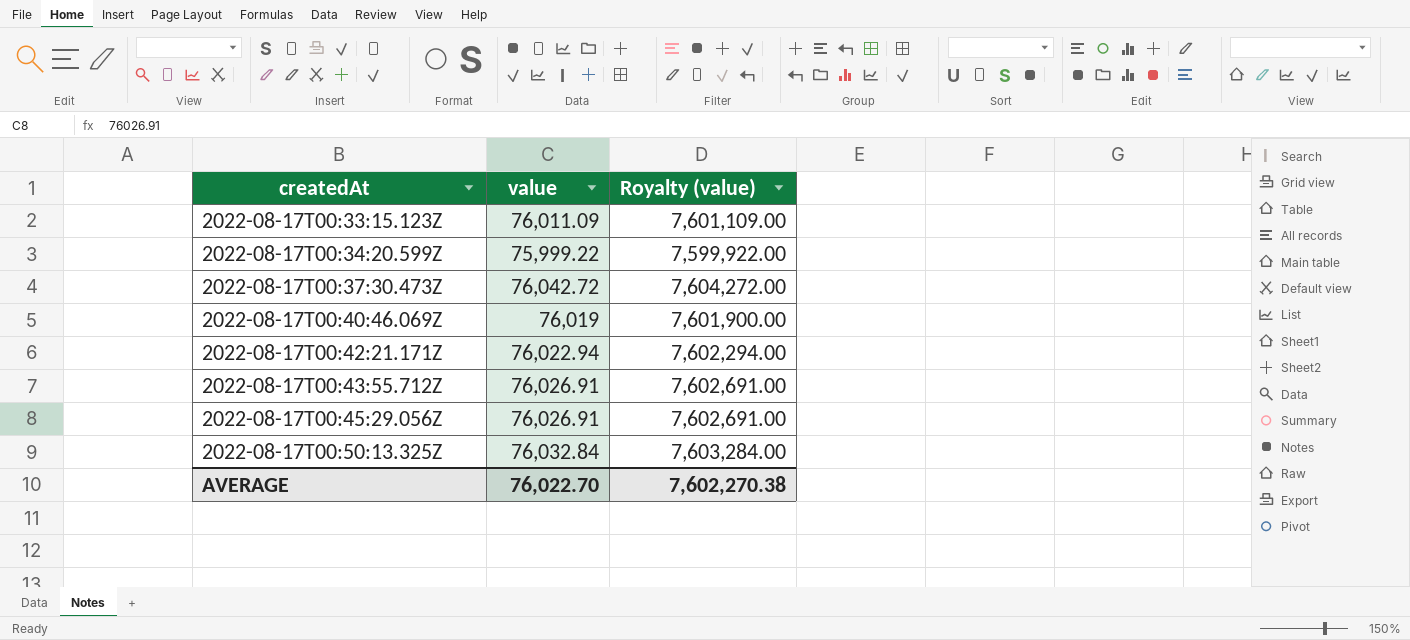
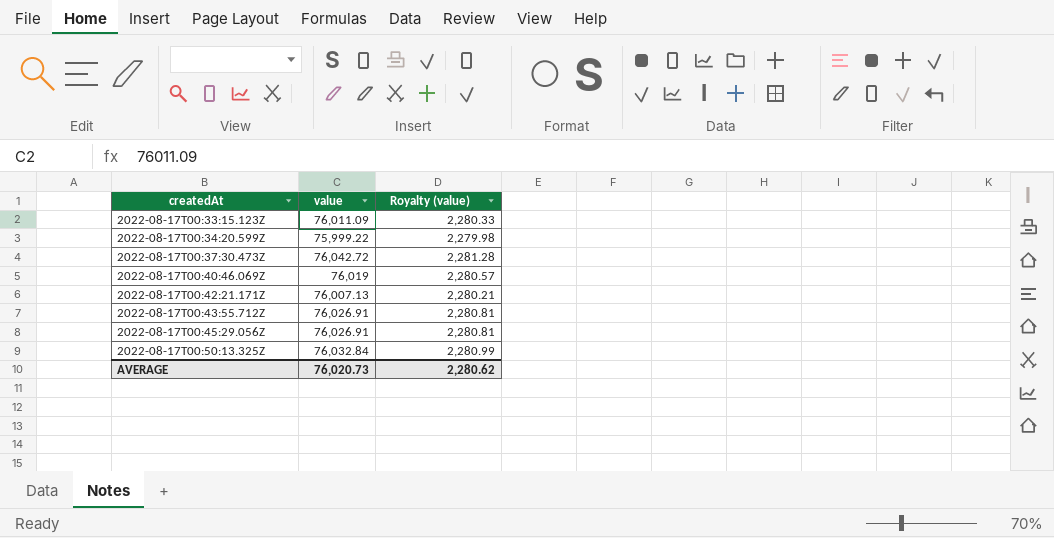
column Royalty (value) | formula: [value] * 100 -> [value] * 0.03
2022-08-17T00:42:21.171Z | value: 76,022.94 -> 76,007.13
AVERAGE | value: 76,022.70 -> 76,020.73
AVERAGE | Royalty (value): 7,602,270.38 -> 2,280.62

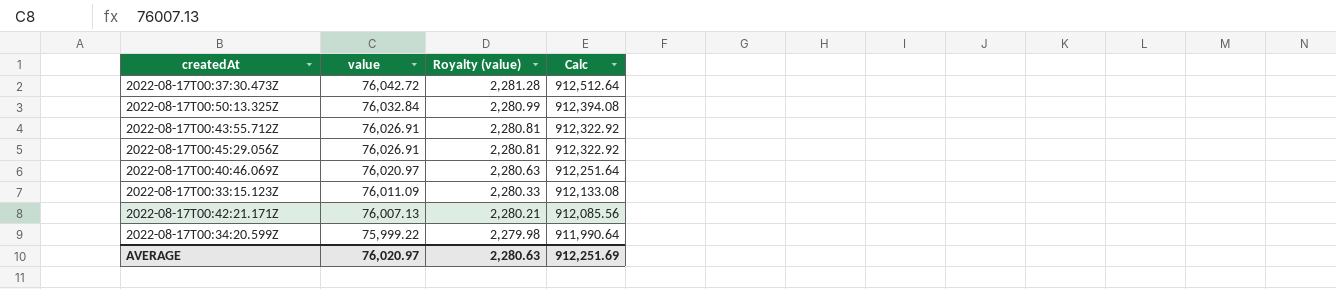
row order: createdAt ascending -> value descending
column Calc | formula: none -> [value] * 12
2022-08-17T00:40:46.069Z | value: 76,019 -> 76,020.97
2022-08-17T00:40:46.069Z | Royalty (value): 2,280.57 -> 2,280.63
AVERAGE | value: 76,020.73 -> 76,020.97
AVERAGE | Royalty (value): 2,280.62 -> 2,280.63

